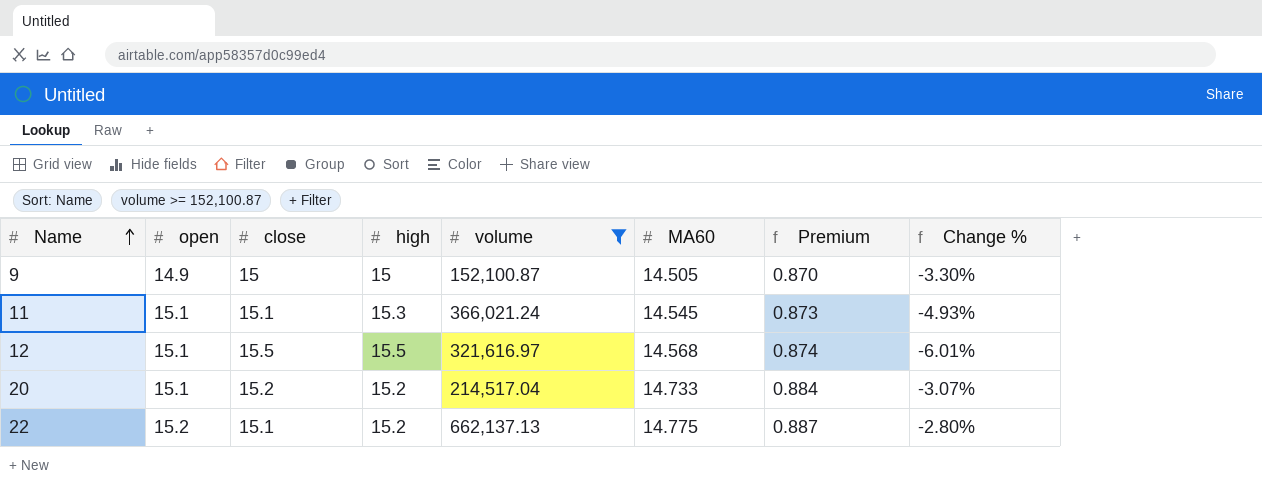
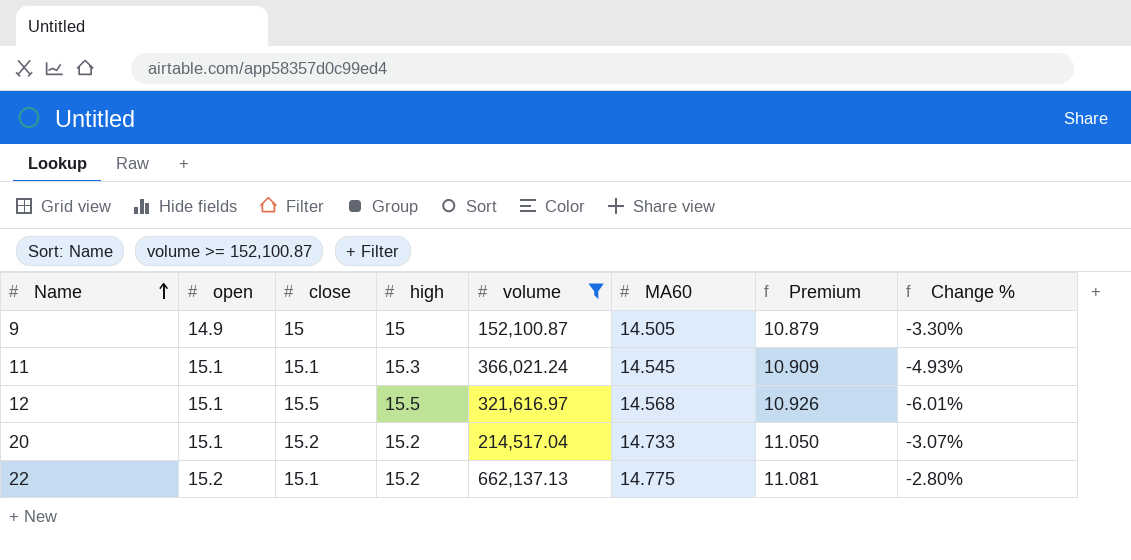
column Premium | formula: [MA60] * 0.06 -> [MA60] * 0.75

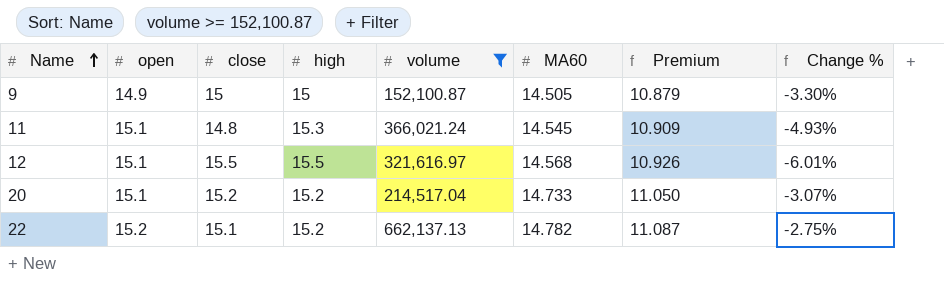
11 | close: 15.1 -> 14.8
22 | MA60: 14.775 -> 14.782
22 | Premium: 11.081 -> 11.087
22 | Change %: -2.80% -> -2.75%

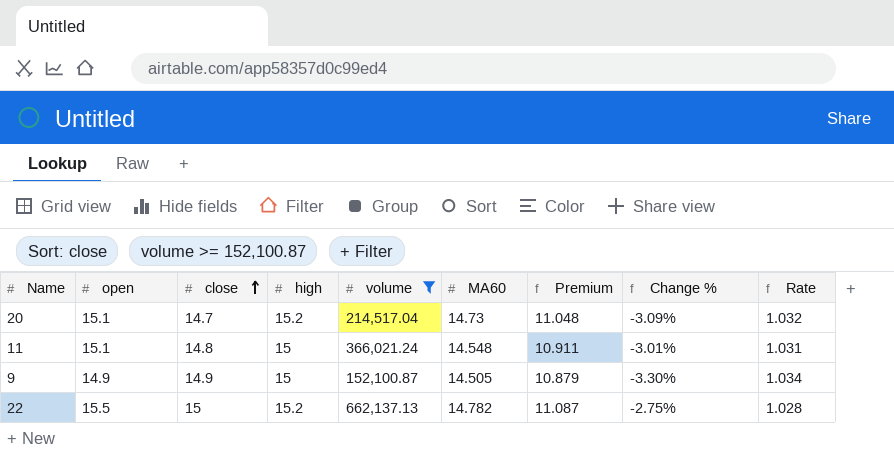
row order: Name ascending -> close ascending
column Rate | formula: none -> [high] / [MA60]
row 12: 15.1 | 15.5 | 15.5 | 321,616.97 | 14.568 | 10.926 | -6.01% -> none
20 | close: 15.2 -> 14.7
20 | MA60: 14.733 -> 14.73
20 | Premium: 11.050 -> 11.048
20 | Change %: -3.07% -> -3.09%
11 | high: 15.3 -> 15
11 | MA60: 14.545 -> 14.548
11 | Premium: 10.909 -> 10.911
11 | Change %: -4.93% -> -3.01%
9 | close: 15 -> 14.9
22 | open: 15.2 -> 15.5
22 | close: 15.1 -> 15

